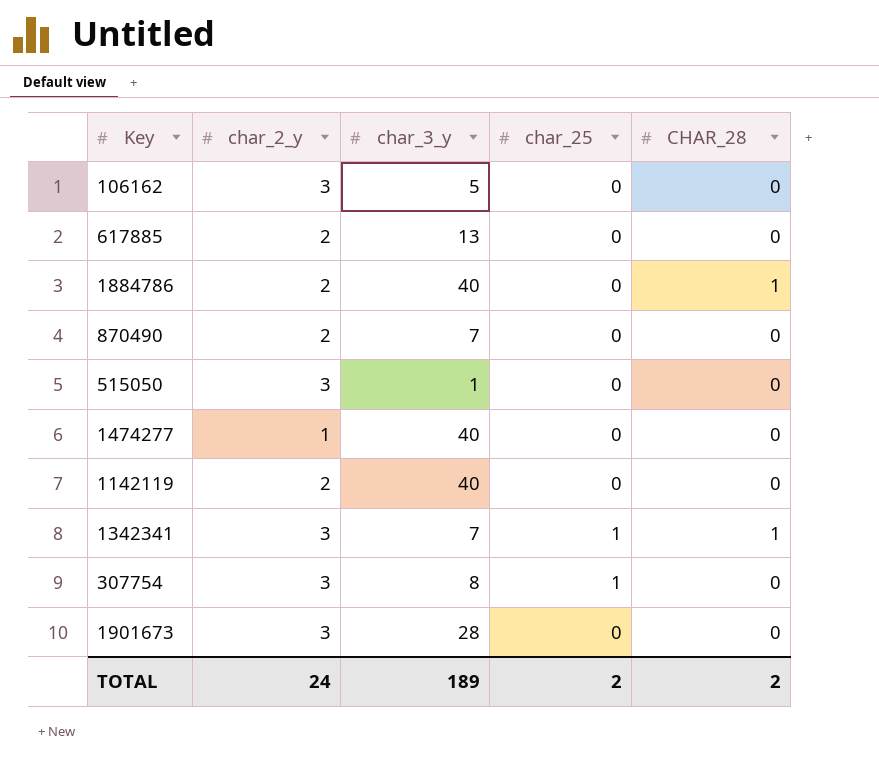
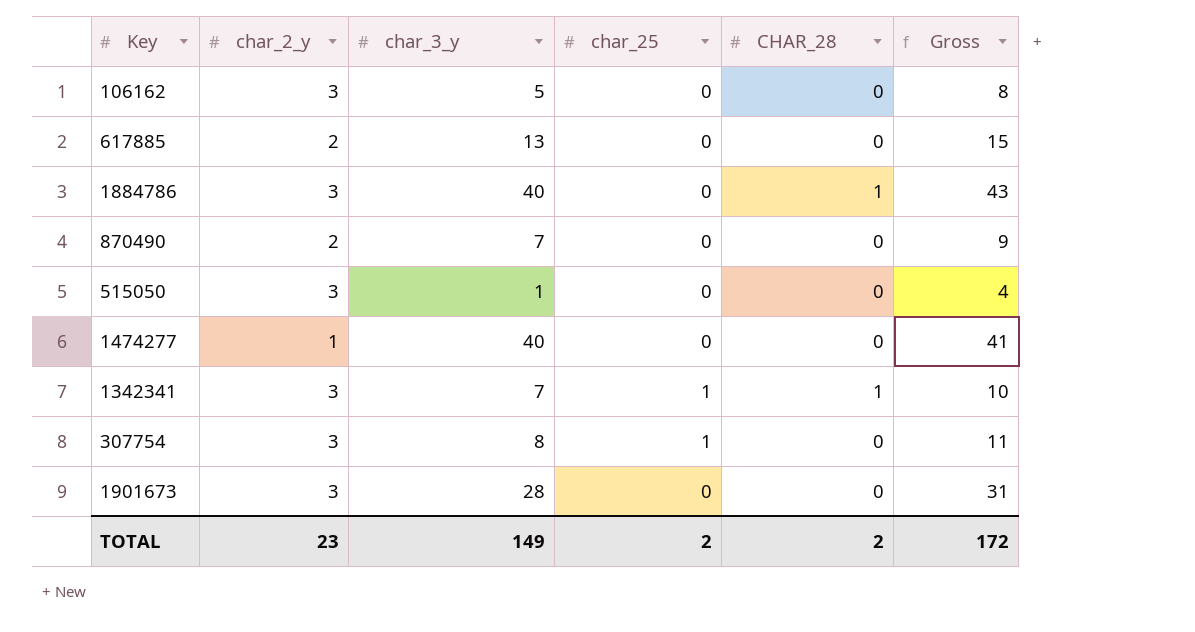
column Gross | formula: none -> [char_2_y] + [char_3_y]
row 1142119: 2 | 40 | 0 | 0 -> none
1884786 | char_2_y: 2 -> 3
TOTAL | char_2_y: 24 -> 23
TOTAL | char_3_y: 189 -> 149

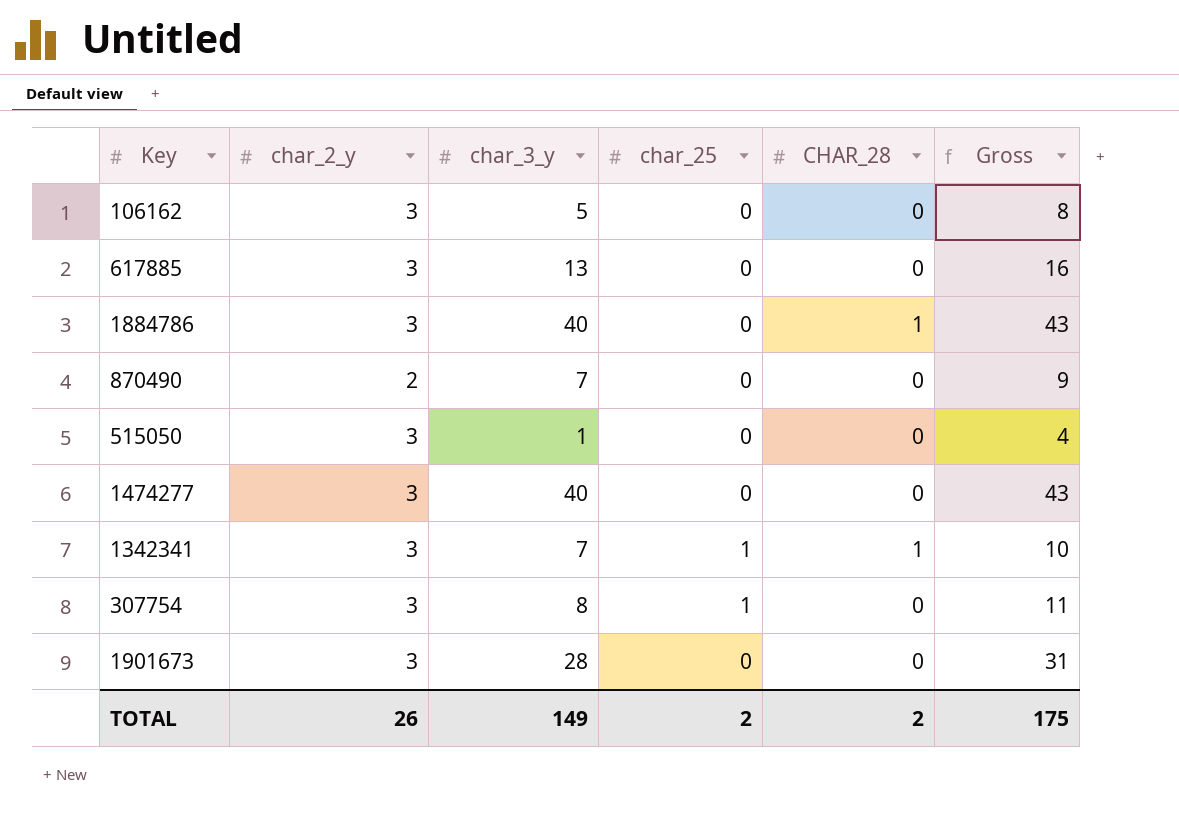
617885 | char_2_y: 2 -> 3
617885 | Gross: 15 -> 16
1474277 | char_2_y: 1 -> 3
1474277 | Gross: 41 -> 43
TOTAL | char_2_y: 23 -> 26
TOTAL | Gross: 172 -> 175

